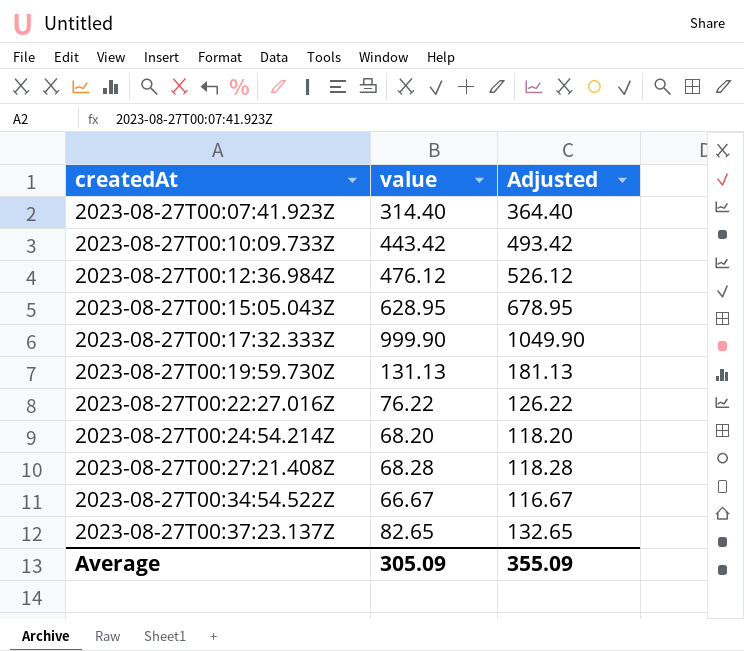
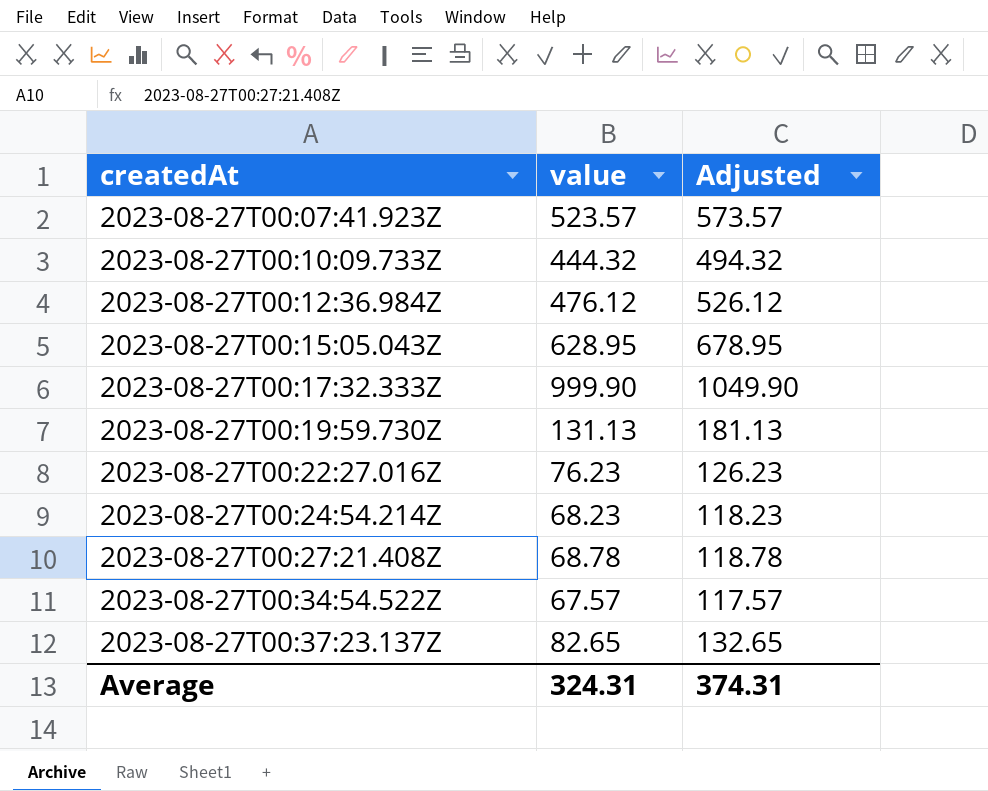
2023-08-27T00:07:41.923Z | value: 314.40 -> 523.57
2023-08-27T00:07:41.923Z | Adjusted: 364.40 -> 573.57
2023-08-27T00:10:09.733Z | value: 443.42 -> 444.32
2023-08-27T00:10:09.733Z | Adjusted: 493.42 -> 494.32
2023-08-27T00:22:27.016Z | value: 76.22 -> 76.23
2023-08-27T00:22:27.016Z | Adjusted: 126.22 -> 126.23
2023-08-27T00:24:54.214Z | value: 68.20 -> 68.23
2023-08-27T00:24:54.214Z | Adjusted: 118.20 -> 118.23
2023-08-27T00:27:21.408Z | value: 68.28 -> 68.78
2023-08-27T00:27:21.408Z | Adjusted: 118.28 -> 118.78
2023-08-27T00:34:54.522Z | value: 66.67 -> 67.57
2023-08-27T00:34:54.522Z | Adjusted: 116.67 -> 117.57
Average | value: 305.09 -> 324.31
Average | Adjusted: 355.09 -> 374.31

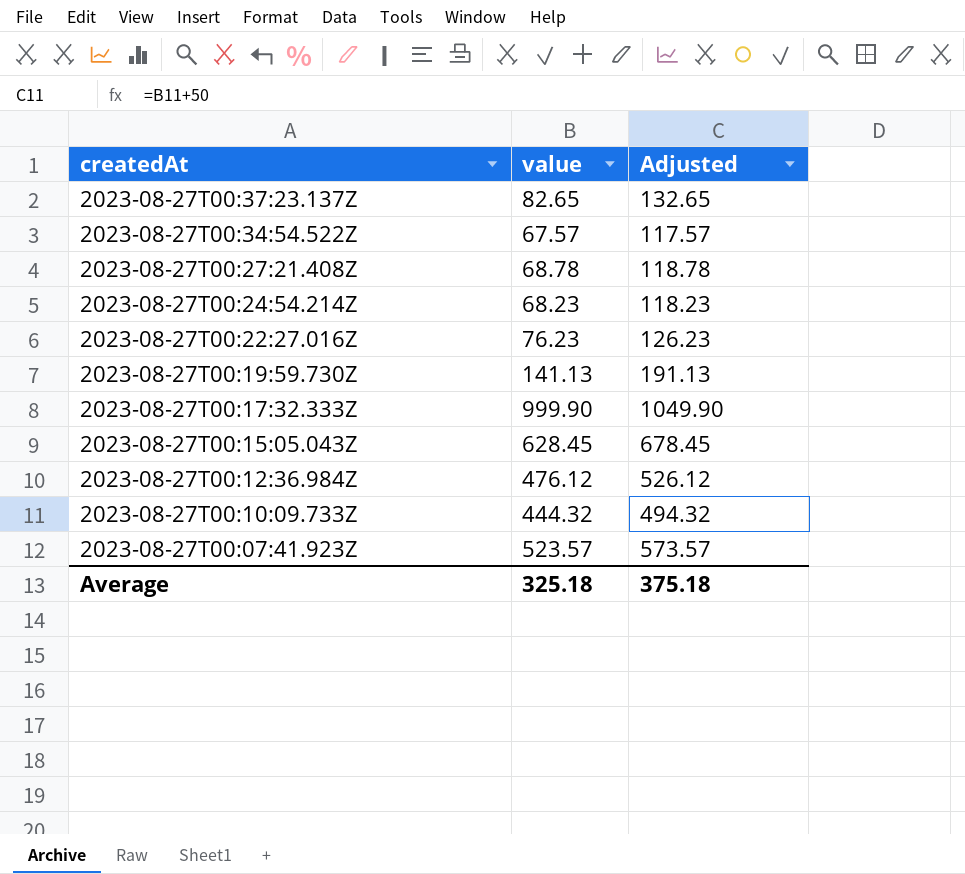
row order: createdAt ascending -> createdAt descending
2023-08-27T00:19:59.730Z | value: 131.13 -> 141.13
2023-08-27T00:19:59.730Z | Adjusted: 181.13 -> 191.13
2023-08-27T00:15:05.043Z | value: 628.95 -> 628.45
2023-08-27T00:15:05.043Z | Adjusted: 678.95 -> 678.45
Average | value: 324.31 -> 325.18
Average | Adjusted: 374.31 -> 375.18

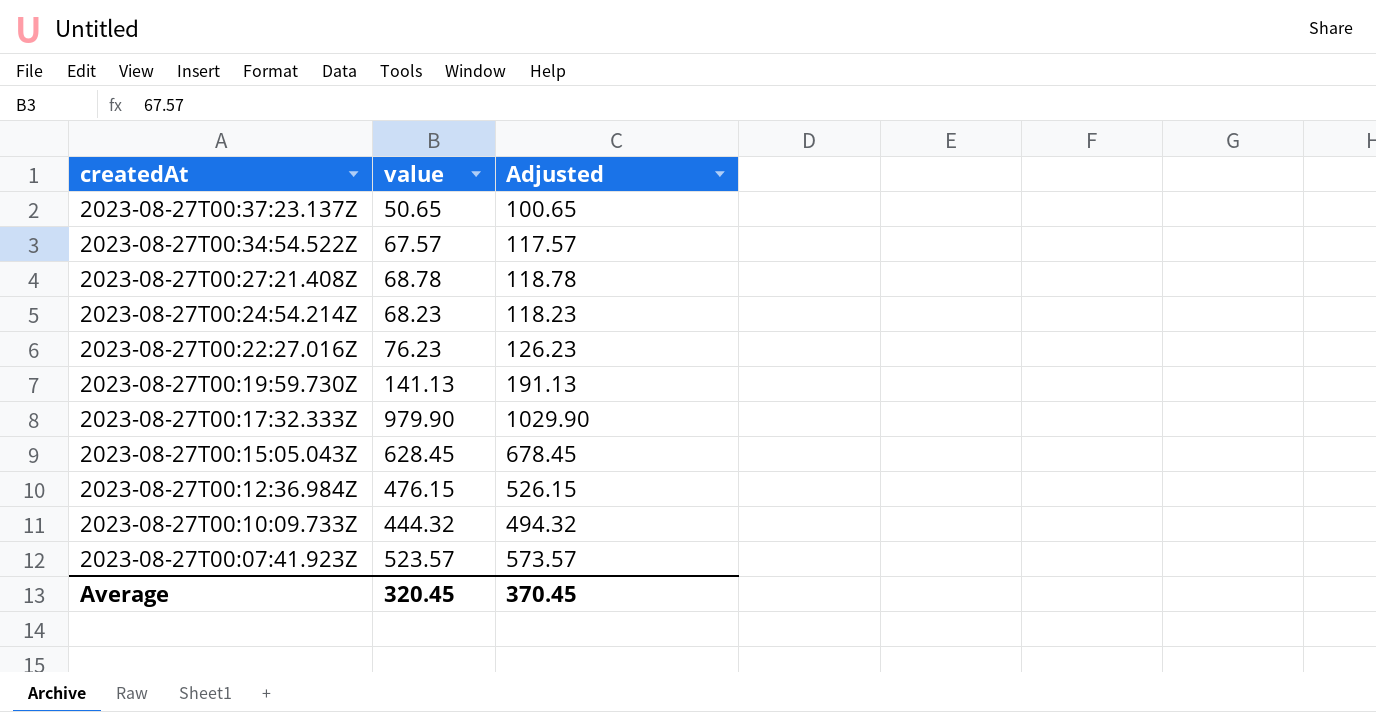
2023-08-27T00:37:23.137Z | value: 82.65 -> 50.65
2023-08-27T00:37:23.137Z | Adjusted: 132.65 -> 100.65
2023-08-27T00:17:32.333Z | value: 999.90 -> 979.90
2023-08-27T00:17:32.333Z | Adjusted: 1049.90 -> 1029.90
2023-08-27T00:12:36.984Z | value: 476.12 -> 476.15
2023-08-27T00:12:36.984Z | Adjusted: 526.12 -> 526.15
Average | value: 325.18 -> 320.45
Average | Adjusted: 375.18 -> 370.45

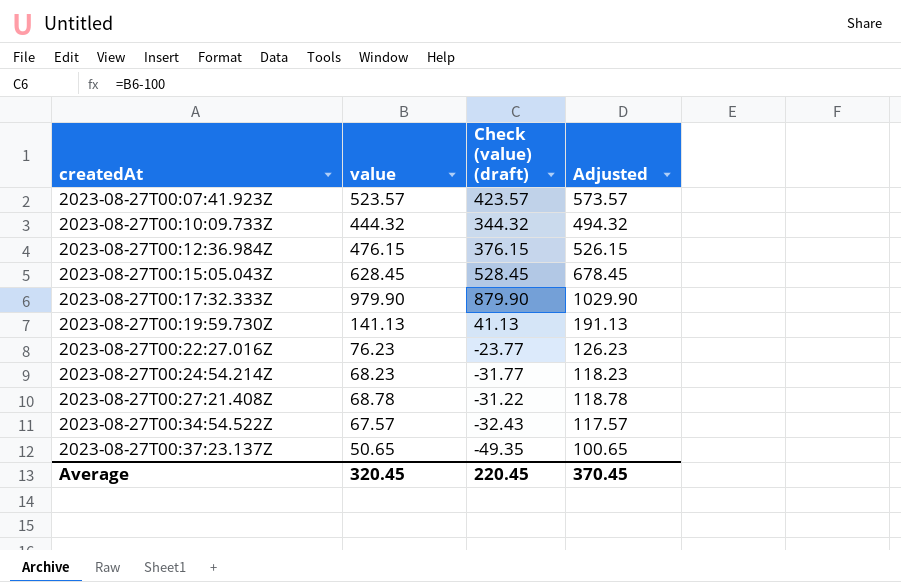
row order: createdAt descending -> createdAt ascending
column Check (value) (draft) | formula: none -> [value] - 100

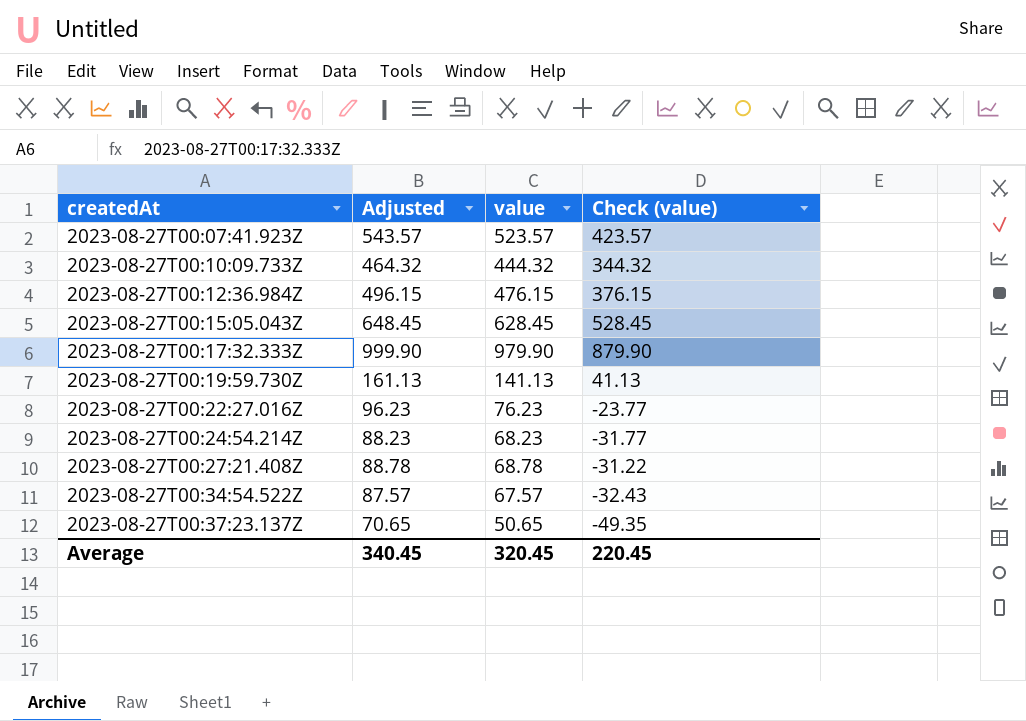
column Adjusted | formula: [value] + 50 -> [value] + 20
column Adjusted | position: 4 -> 2
column name: Check (value) (draft) -> Check (value)
Average | Adjusted: 370.45 -> 340.45

